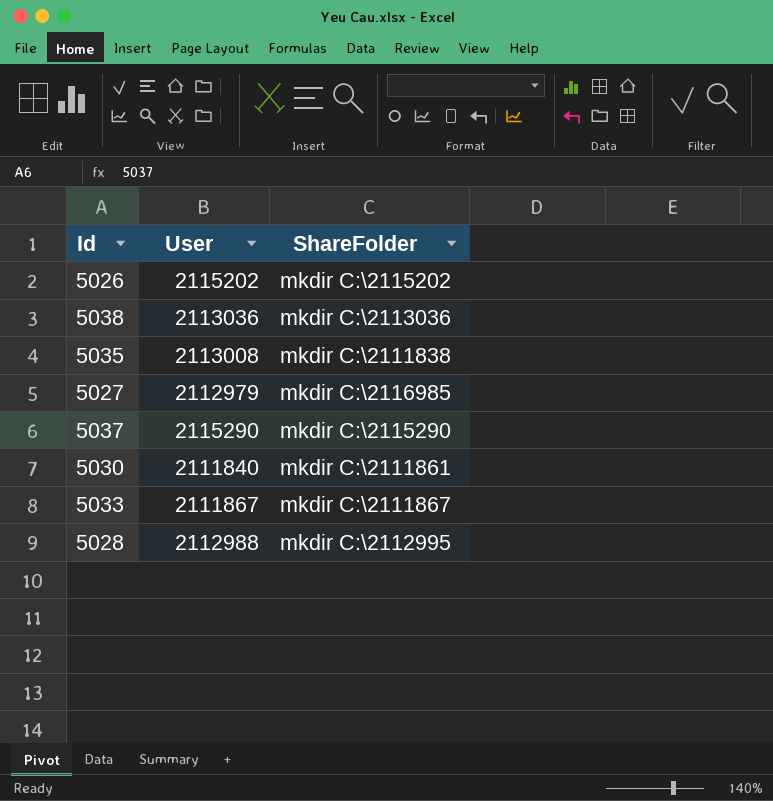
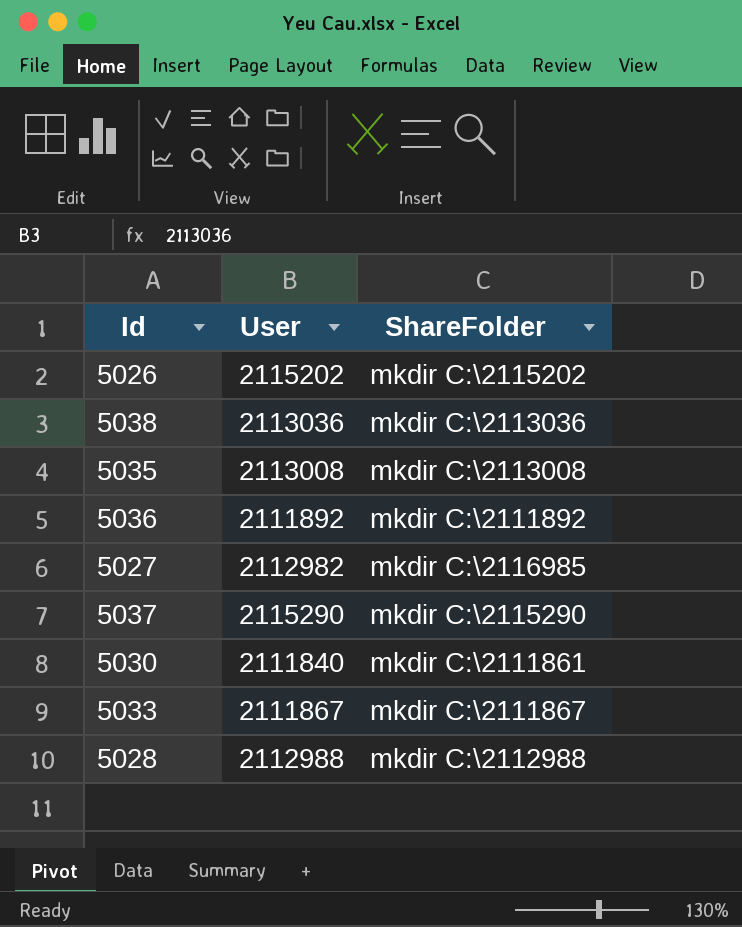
5035 | ShareFolder: mkdir C:\2111838 -> mkdir C:\2113008
row 5036: none -> 2111892 | mkdir C:\2111892
5027 | User: 2112979 -> 2112982
5028 | ShareFolder: mkdir C:\2112995 -> mkdir C:\2112988

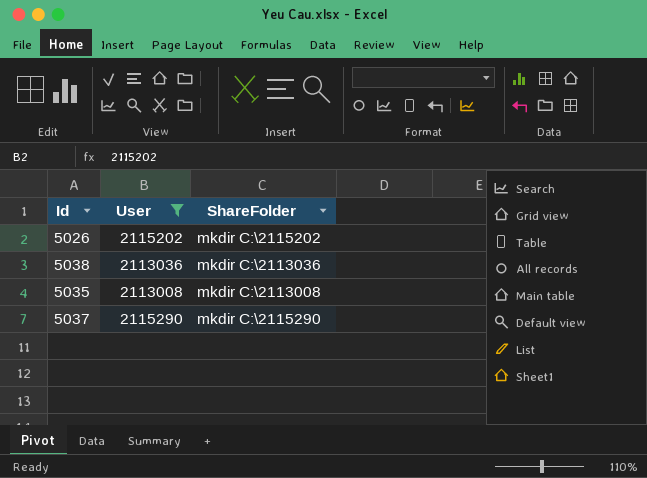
filter: none -> User >= 2113008

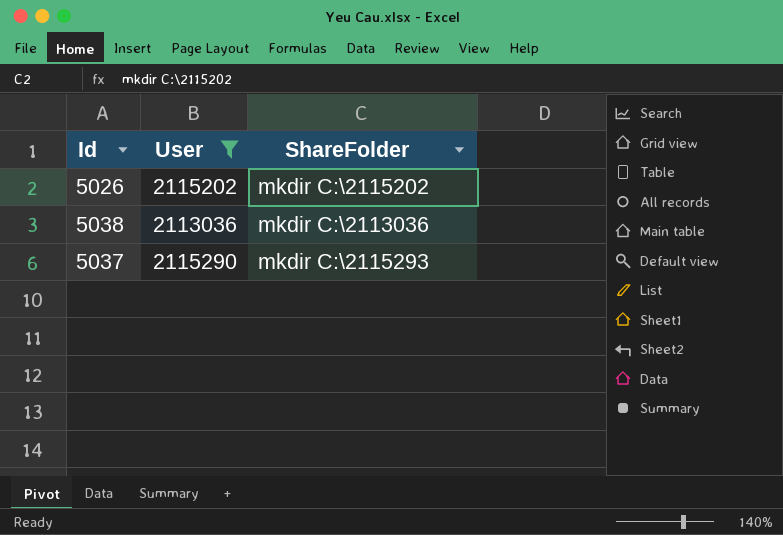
row 5035: 2113008 | mkdir C:\2113008 -> none
5037 | ShareFolder: mkdir C:\2115290 -> mkdir C:\2115293

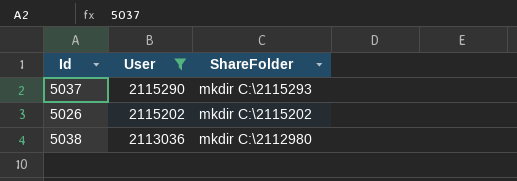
row order: none -> User descending
5038 | ShareFolder: mkdir C:\2113036 -> mkdir C:\2112980

